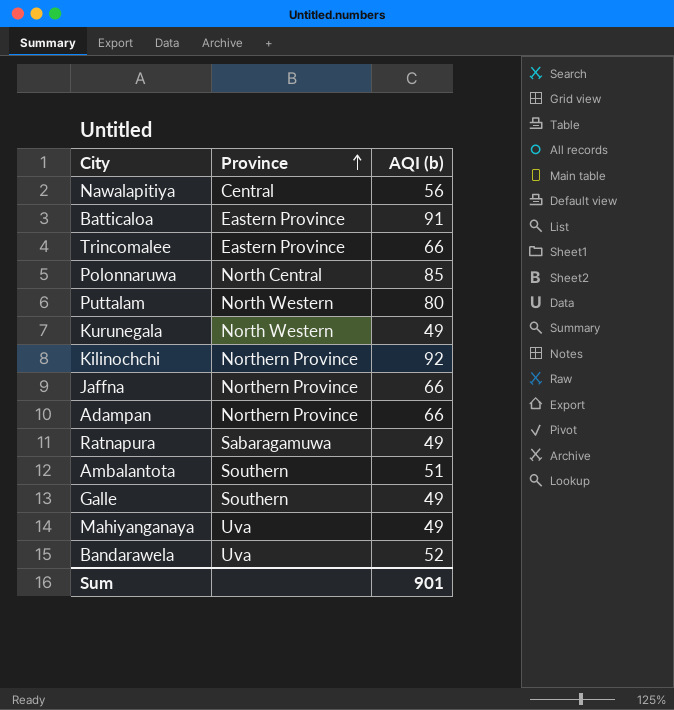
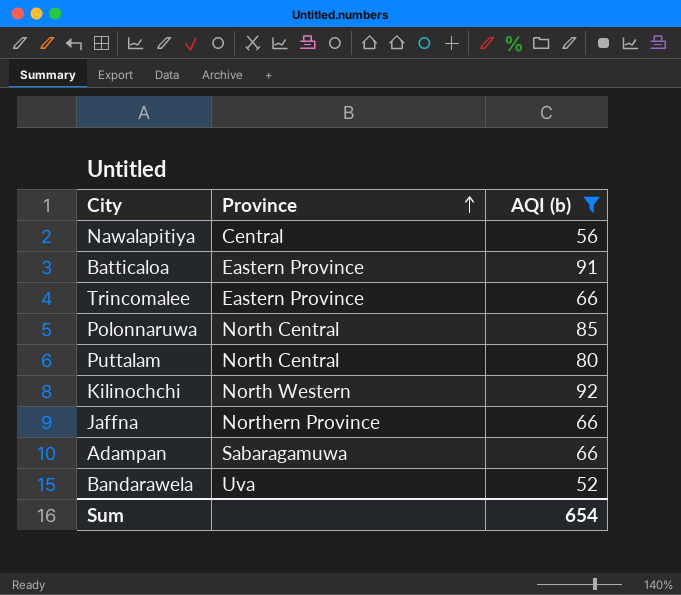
filter: none -> AQI (b) >= 52
Puttalam | Province: North Western -> North Central
Kilinochchi | Province: Northern Province -> North Western
Adampan | Province: Northern Province -> Sabaragamuwa
Sum | AQI (b): 901 -> 654

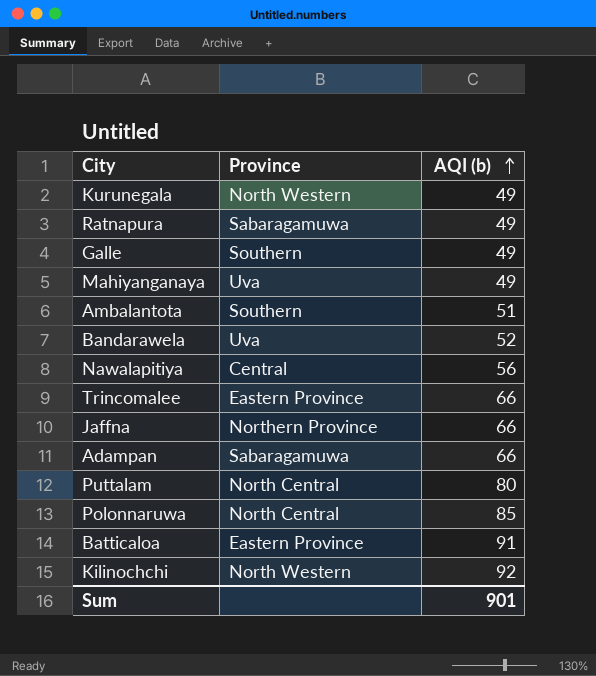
filter: AQI (b) >= 52 -> none
row order: Province ascending -> AQI (b) ascending
Sum | AQI (b): 654 -> 901

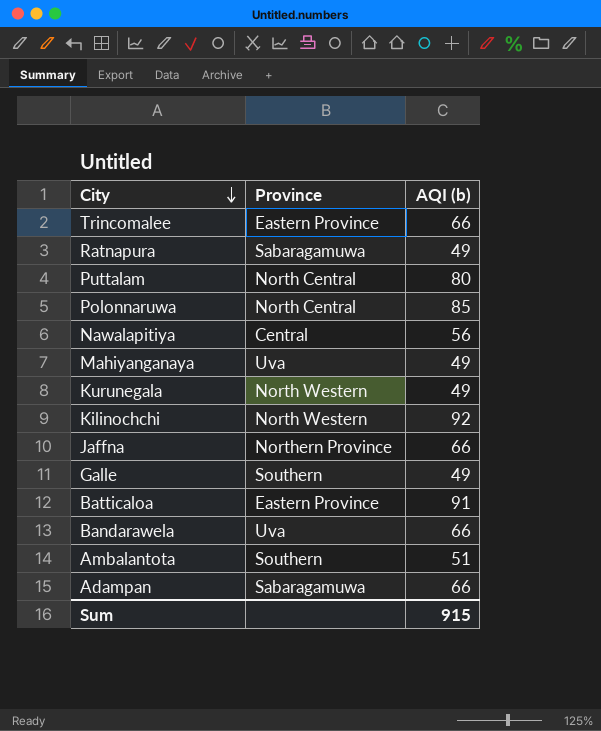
row order: AQI (b) ascending -> City descending
Bandarawela | AQI (b): 52 -> 66
Sum | AQI (b): 901 -> 915

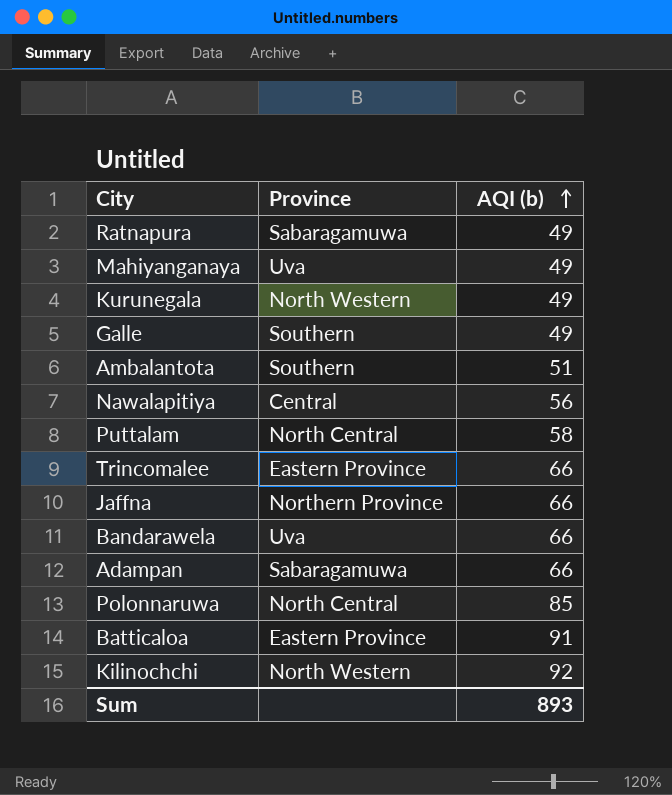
row order: City descending -> AQI (b) ascending
Puttalam | AQI (b): 80 -> 58
Sum | AQI (b): 915 -> 893

